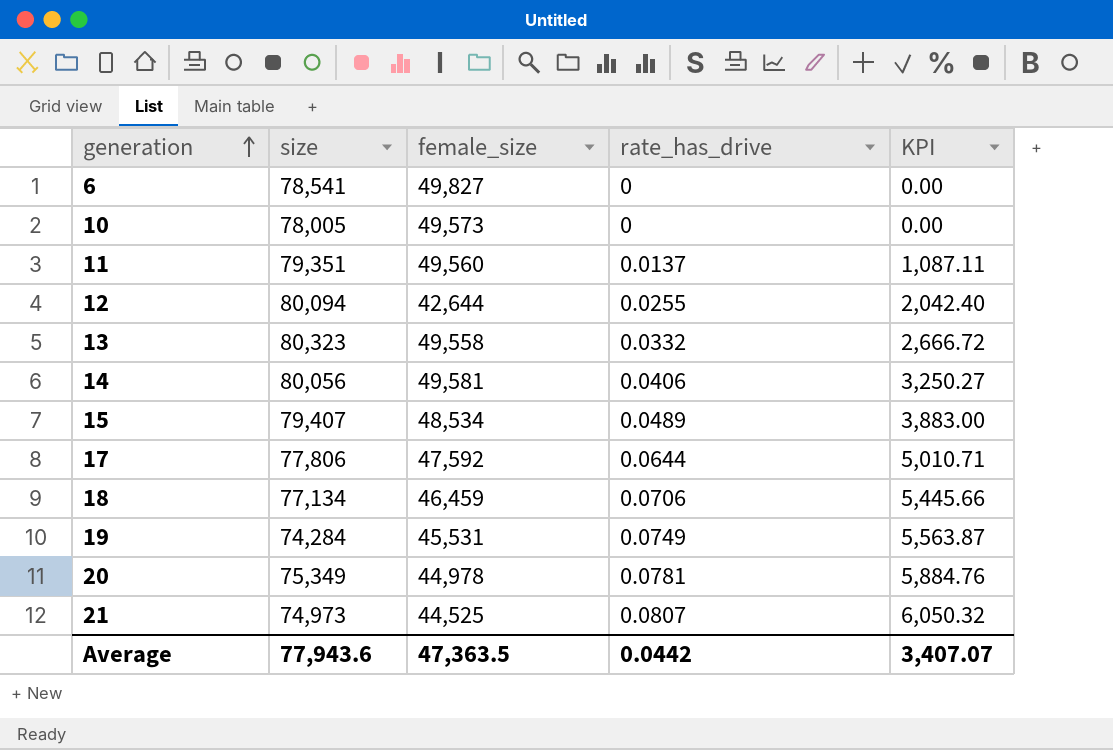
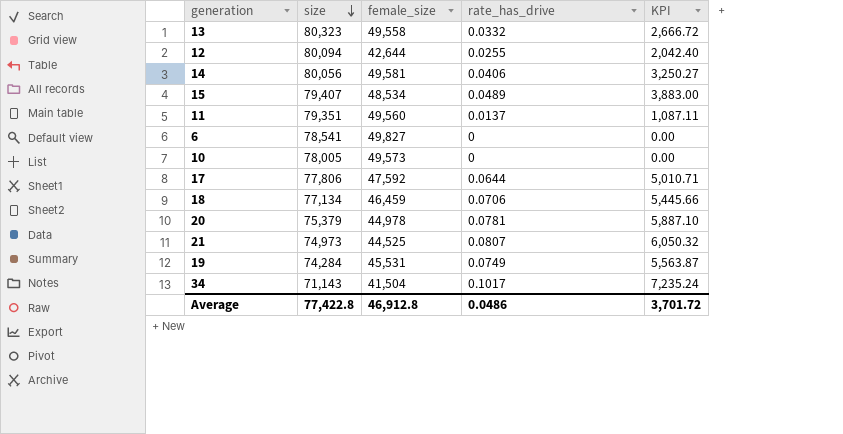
row order: generation ascending -> size descending
20 | size: 75,349 -> 75,379
20 | KPI: 5,884.76 -> 5,887.10
row 34: none -> 71,143 | 41,504 | 0.1017 | 7,235.24
Average | size: 77,943.6 -> 77,422.8
Average | female_size: 47,363.5 -> 46,912.8
Average | rate_has_drive: 0.0442 -> 0.0486
Average | KPI: 3,407.07 -> 3,701.72

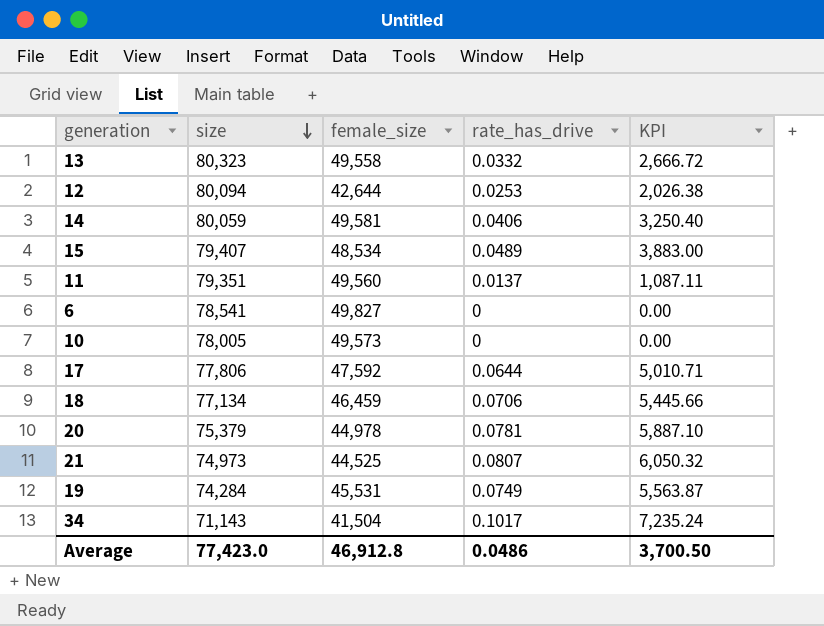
12 | rate_has_drive: 0.0255 -> 0.0253
12 | KPI: 2,042.40 -> 2,026.38
14 | size: 80,056 -> 80,059
14 | KPI: 3,250.27 -> 3,250.40
Average | size: 77,422.8 -> 77,423.0
Average | KPI: 3,701.72 -> 3,700.50

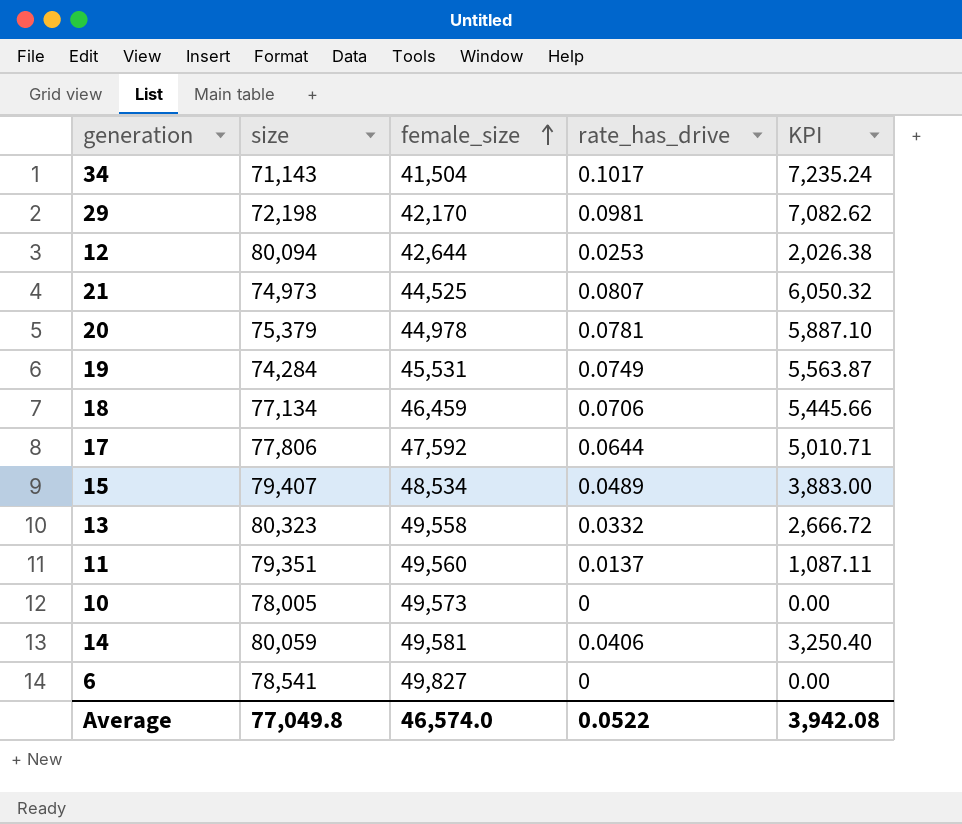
row order: size descending -> female_size ascending
row 29: none -> 72,198 | 42,170 | 0.0981 | 7,082.62
Average | size: 77,423.0 -> 77,049.8
Average | female_size: 46,912.8 -> 46,574.0
Average | rate_has_drive: 0.0486 -> 0.0522
Average | KPI: 3,700.50 -> 3,942.08

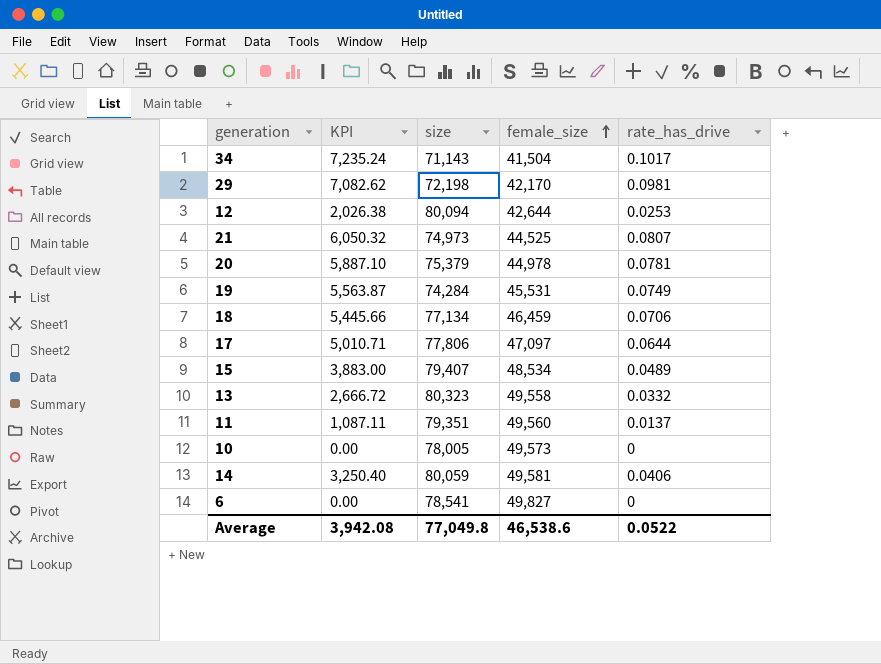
column KPI | position: 5 -> 2
17 | female_size: 47,592 -> 47,097
Average | female_size: 46,574.0 -> 46,538.6

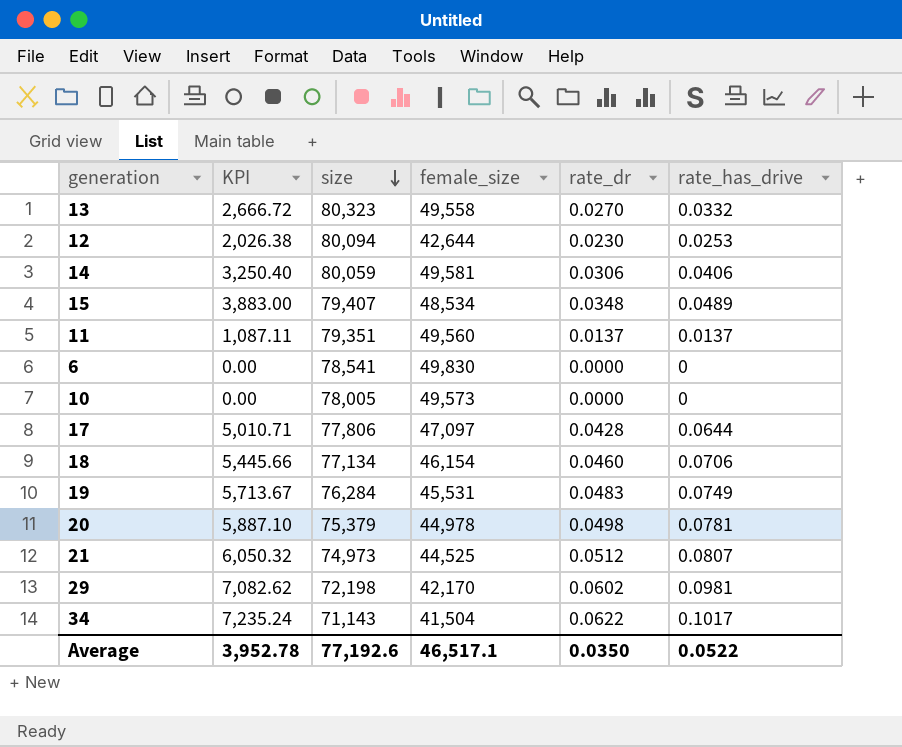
row order: female_size ascending -> size descending
column rate_dr | position: none -> 5
6 | female_size: 49,827 -> 49,830
18 | female_size: 46,459 -> 46,154
19 | KPI: 5,563.87 -> 5,713.67
19 | size: 74,284 -> 76,284
Average | KPI: 3,942.08 -> 3,952.78
Average | size: 77,049.8 -> 77,192.6
Average | female_size: 46,538.6 -> 46,517.1

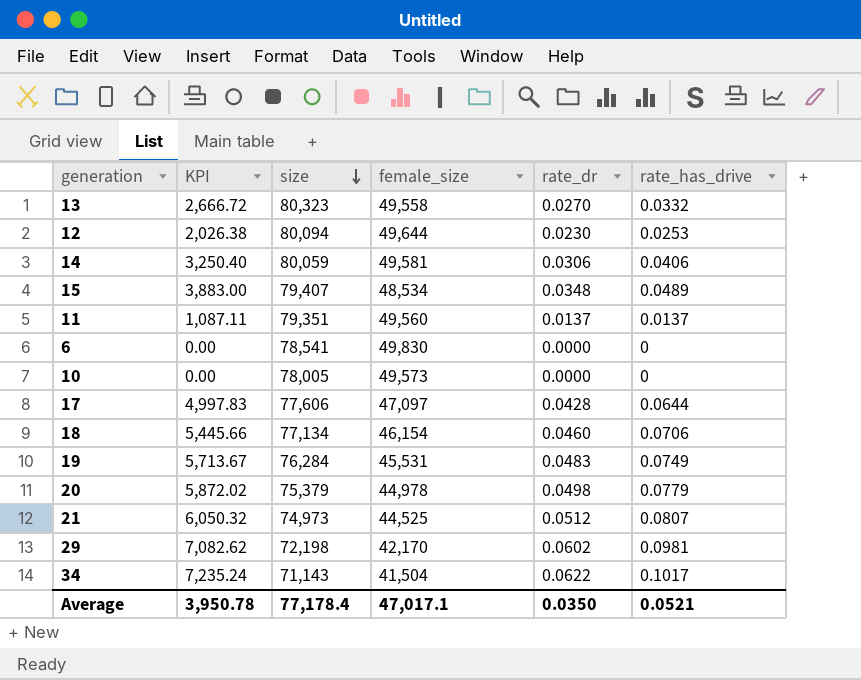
12 | female_size: 42,644 -> 49,644
17 | KPI: 5,010.71 -> 4,997.83
17 | size: 77,806 -> 77,606
20 | KPI: 5,887.10 -> 5,872.02
20 | rate_has_drive: 0.0781 -> 0.0779
Average | KPI: 3,952.78 -> 3,950.78
Average | size: 77,192.6 -> 77,178.4
Average | female_size: 46,517.1 -> 47,017.1
Average | rate_has_drive: 0.0522 -> 0.0521

